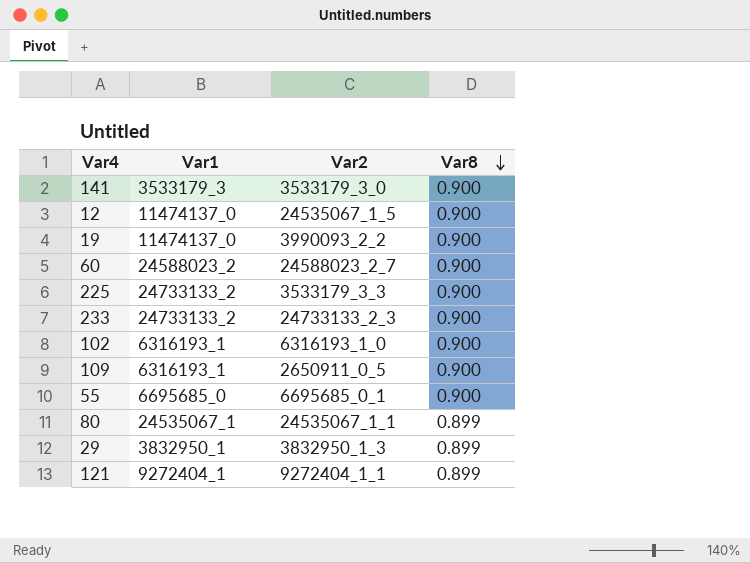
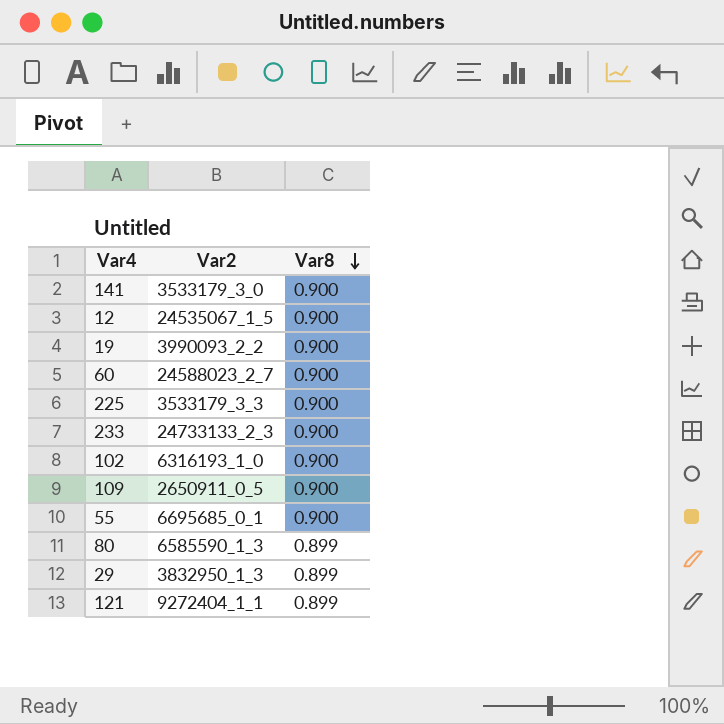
column Var1 | position: 2 -> none
80 | Var2: 24535067_1_1 -> 6585590_1_3

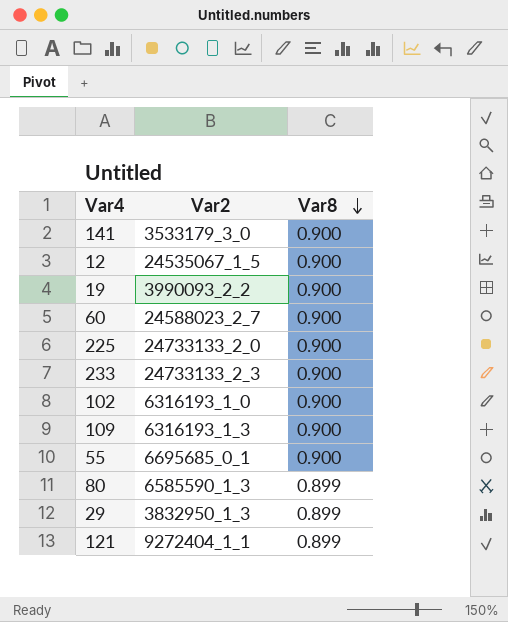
225 | Var2: 3533179_3_3 -> 24733133_2_0
109 | Var2: 2650911_0_5 -> 6316193_1_3

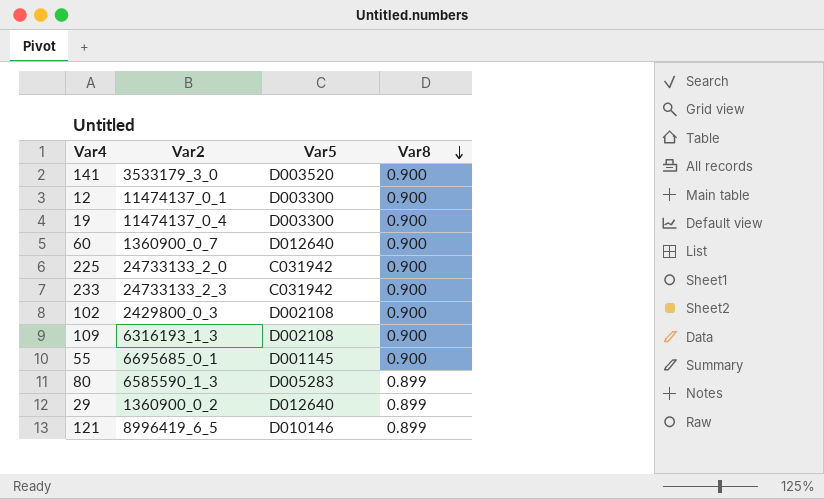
column Var5 | position: none -> 3
12 | Var2: 24535067_1_5 -> 11474137_0_1
19 | Var2: 3990093_2_2 -> 11474137_0_4
60 | Var2: 24588023_2_7 -> 1360900_0_7
102 | Var2: 6316193_1_0 -> 2429800_0_3
29 | Var2: 3832950_1_3 -> 1360900_0_2
121 | Var2: 9272404_1_1 -> 8996419_6_5

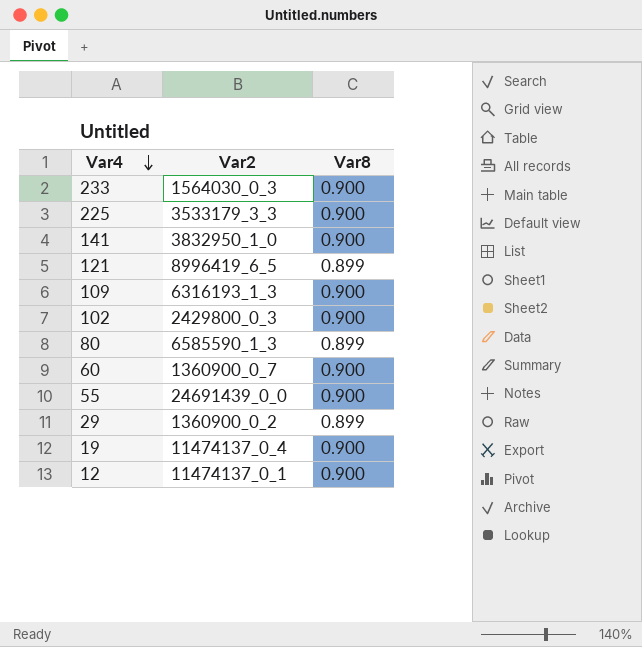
row order: Var8 descending -> Var4 descending
column Var5 | position: 3 -> none
233 | Var2: 24733133_2_3 -> 1564030_0_3
225 | Var2: 24733133_2_0 -> 3533179_3_3
141 | Var2: 3533179_3_0 -> 3832950_1_0
55 | Var2: 6695685_0_1 -> 24691439_0_0

